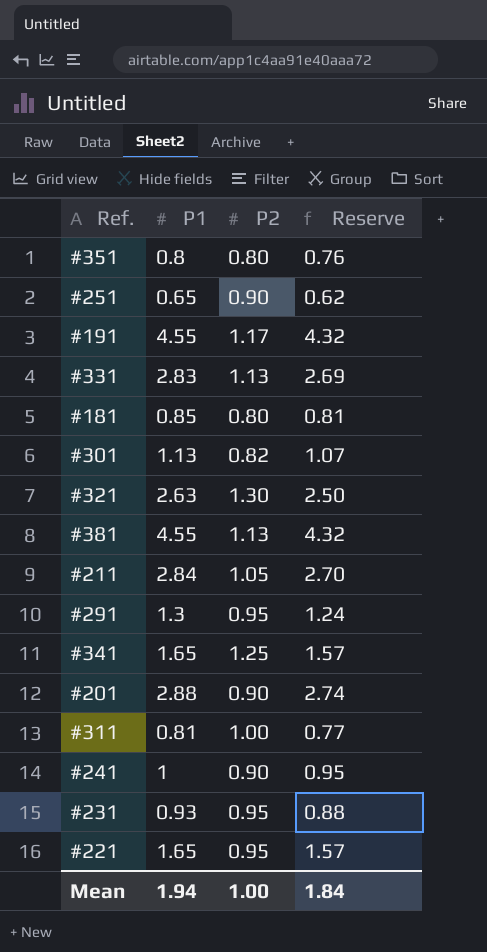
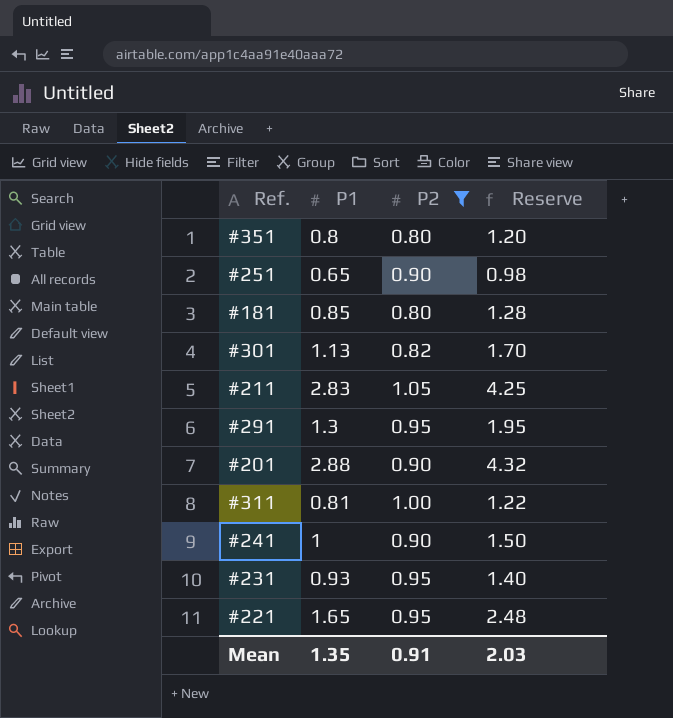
filter: none -> P2 <= 1.05
column Reserve | formula: [P1] * 0.95 -> [P1] * 1.5
#211 | P1: 2.84 -> 2.83
Mean | P1: 1.94 -> 1.35
Mean | P2: 1.00 -> 0.91
Mean | Reserve: 1.84 -> 2.03

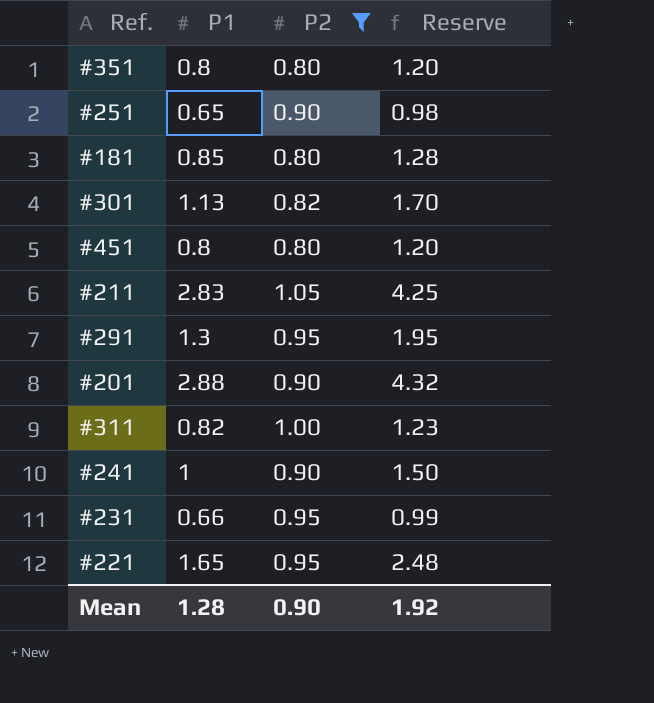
row #451: none -> 0.8 | 0.80 | 1.20
#311 | P1: 0.81 -> 0.82
#311 | Reserve: 1.22 -> 1.23
#231 | P1: 0.93 -> 0.66
#231 | Reserve: 1.40 -> 0.99
Mean | P1: 1.35 -> 1.28
Mean | P2: 0.91 -> 0.90
Mean | Reserve: 2.03 -> 1.92

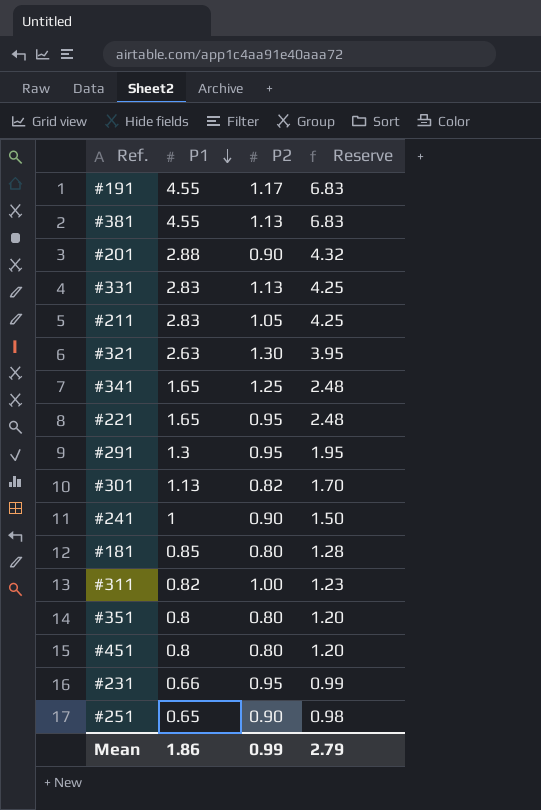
filter: P2 <= 1.05 -> none
row order: none -> P1 descending
Mean | P1: 1.28 -> 1.86
Mean | P2: 0.90 -> 0.99
Mean | Reserve: 1.92 -> 2.79

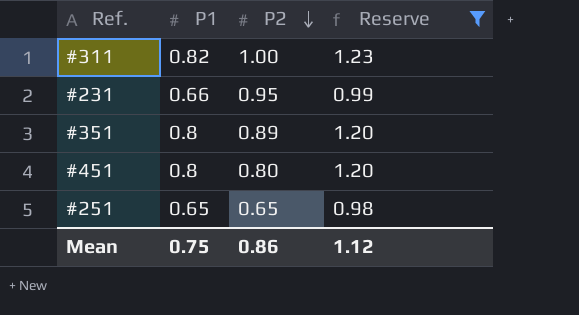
filter: none -> Reserve <= 1.23
row order: P1 descending -> P2 descending
#351 | P2: 0.80 -> 0.89
#251 | P2: 0.90 -> 0.65
Mean | P1: 1.86 -> 0.75
Mean | P2: 0.99 -> 0.86
Mean | Reserve: 2.79 -> 1.12

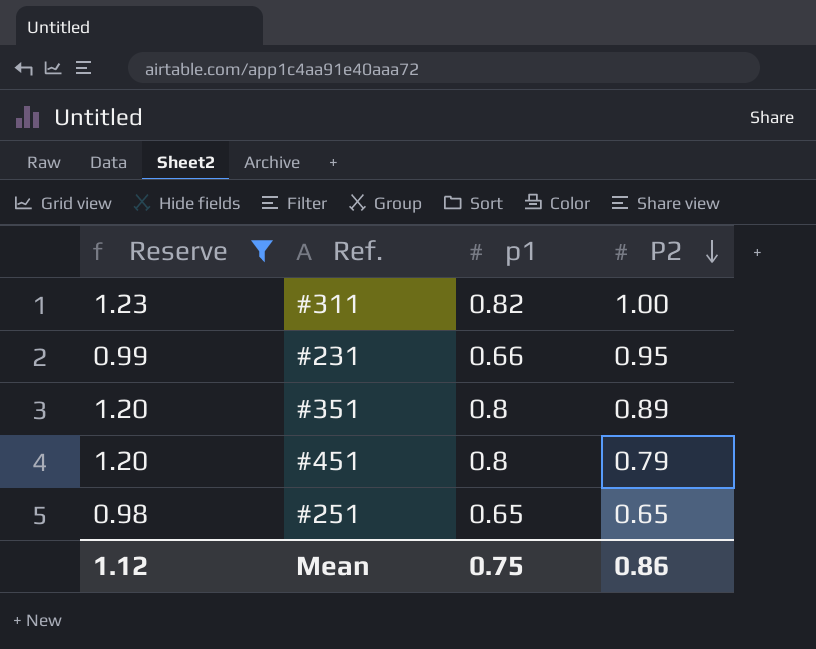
column Reserve | position: 4 -> 1
column name: P1 -> p1
#451 | P2: 0.80 -> 0.79

